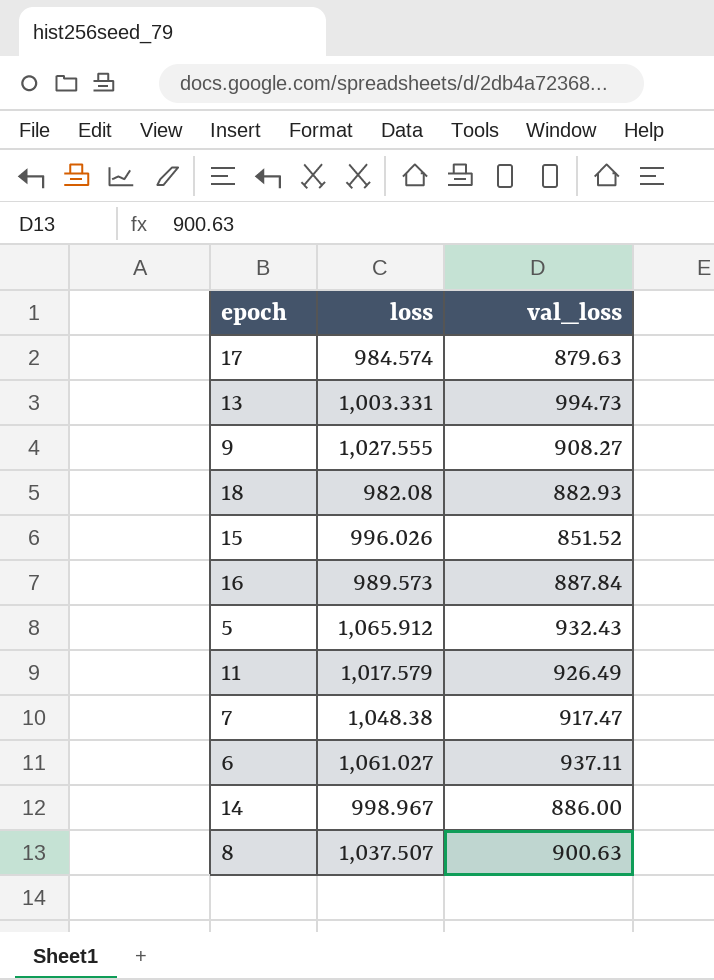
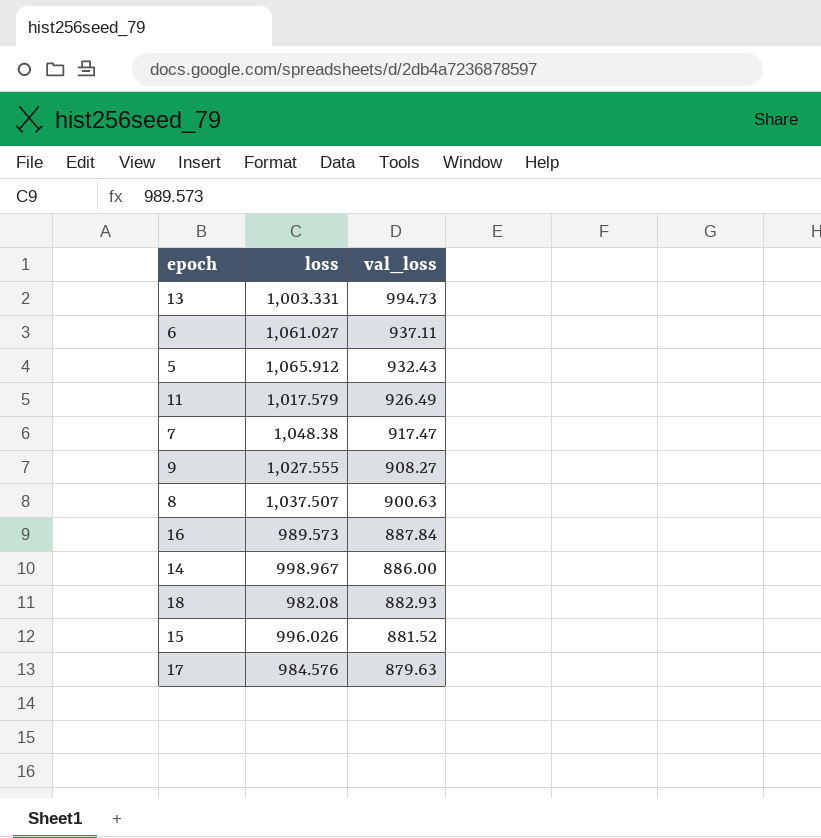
row order: none -> val_loss descending
15 | val_loss: 851.52 -> 881.52
17 | loss: 984.574 -> 984.576

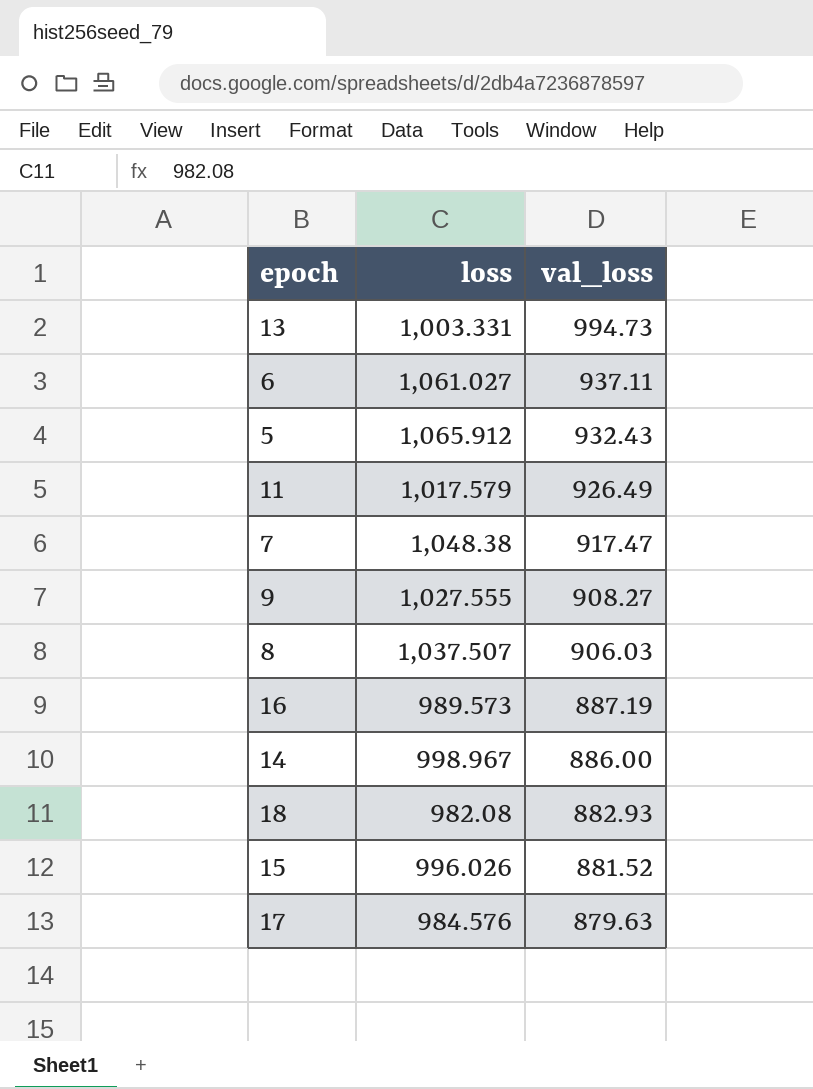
8 | val_loss: 900.63 -> 906.03
16 | val_loss: 887.84 -> 887.19

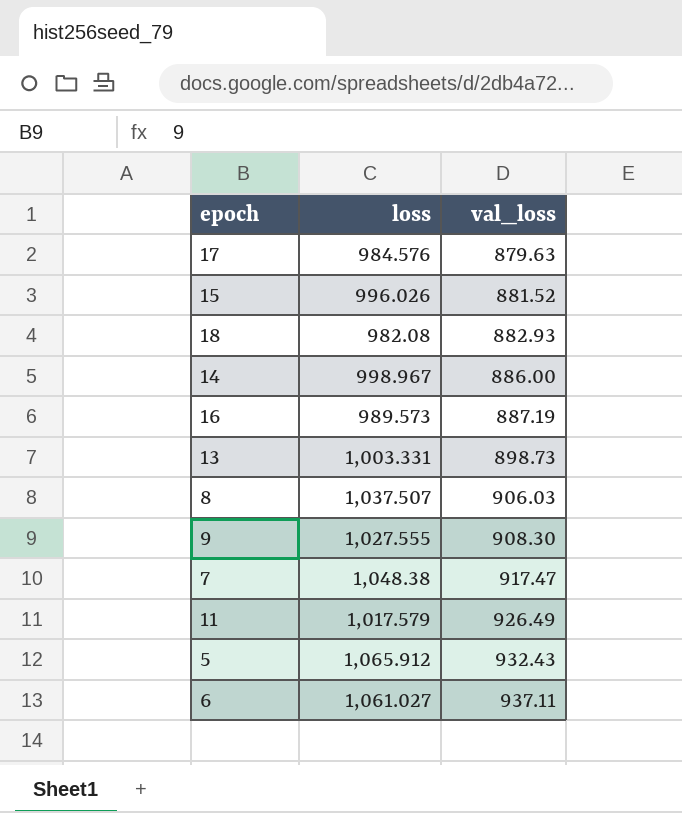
row order: val_loss descending -> val_loss ascending
13 | val_loss: 994.73 -> 898.73
9 | val_loss: 908.27 -> 908.30

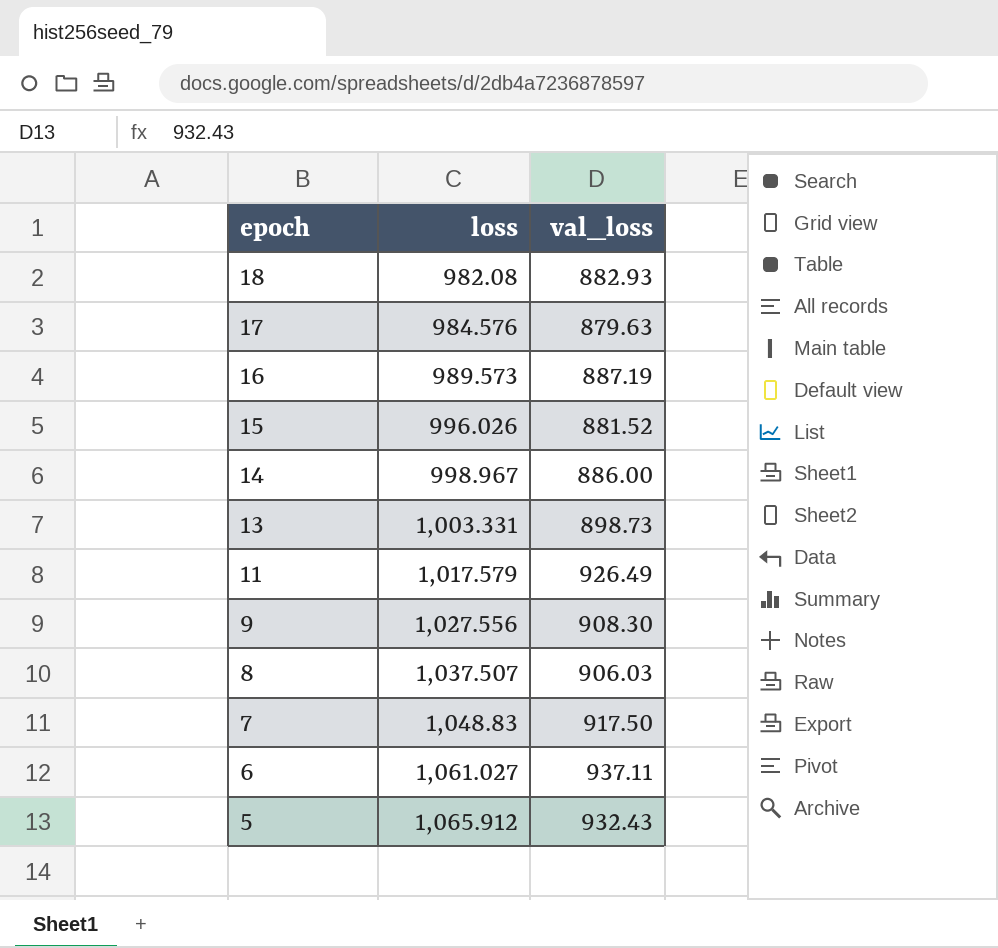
row order: val_loss ascending -> epoch descending
9 | loss: 1,027.555 -> 1,027.556
7 | loss: 1,048.38 -> 1,048.83
7 | val_loss: 917.47 -> 917.50

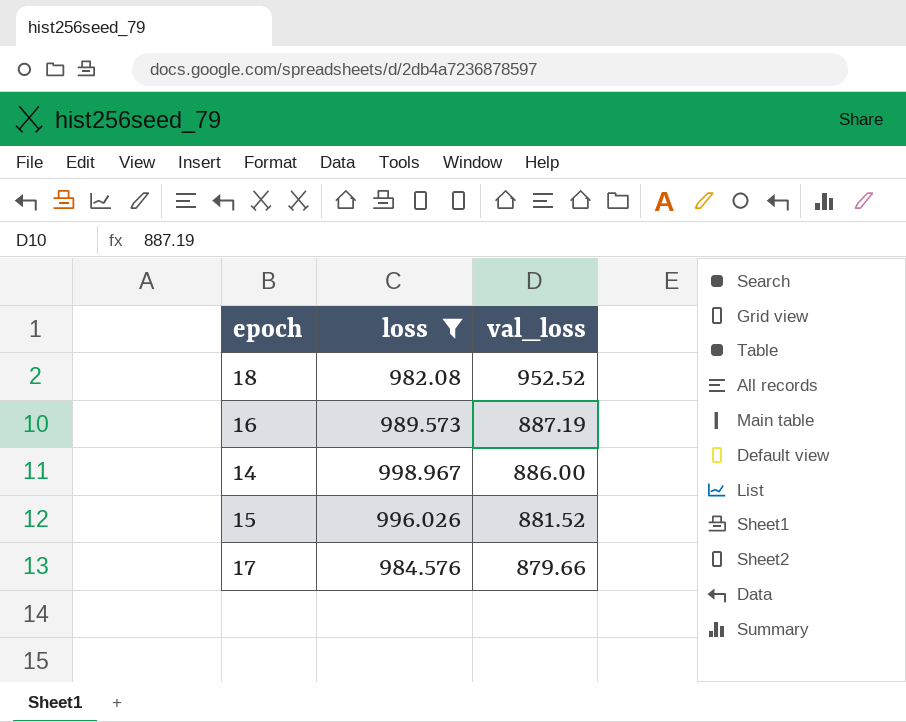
filter: none -> loss <= 998.967
row order: epoch descending -> val_loss descending
18 | val_loss: 882.93 -> 952.52
17 | val_loss: 879.63 -> 879.66

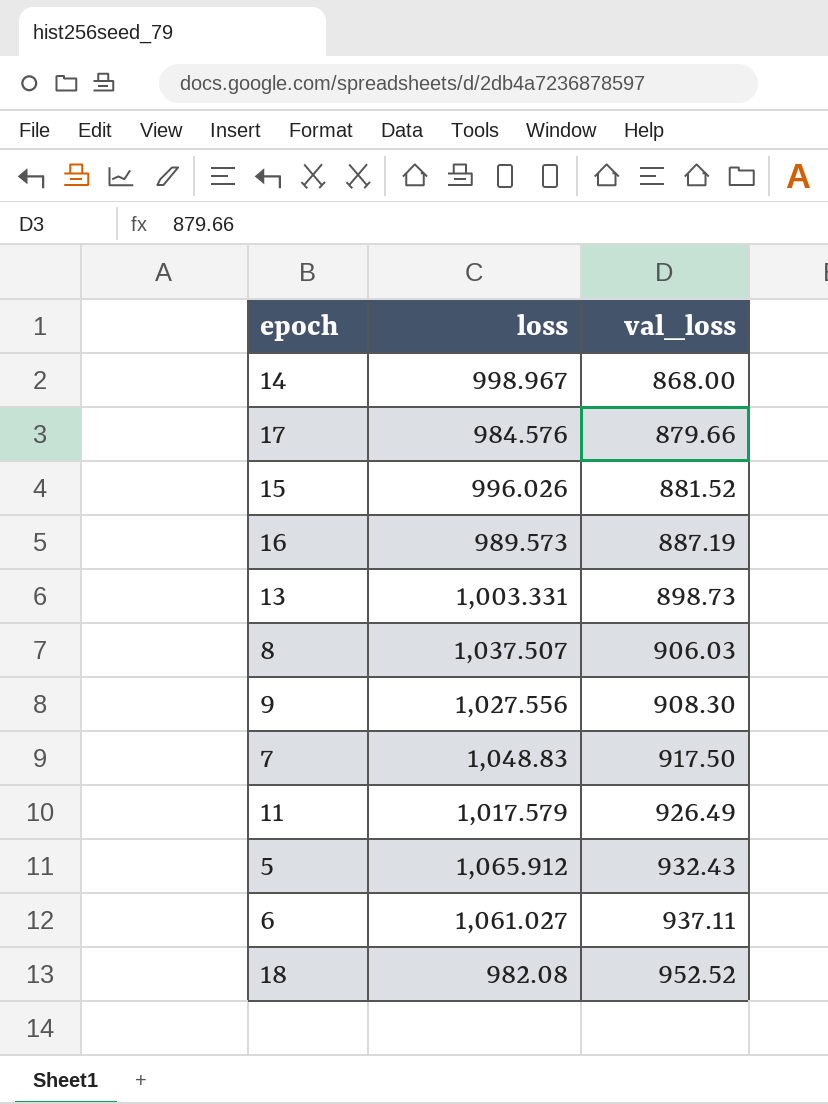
filter: loss <= 998.967 -> none
row order: val_loss descending -> val_loss ascending
14 | val_loss: 886.00 -> 868.00

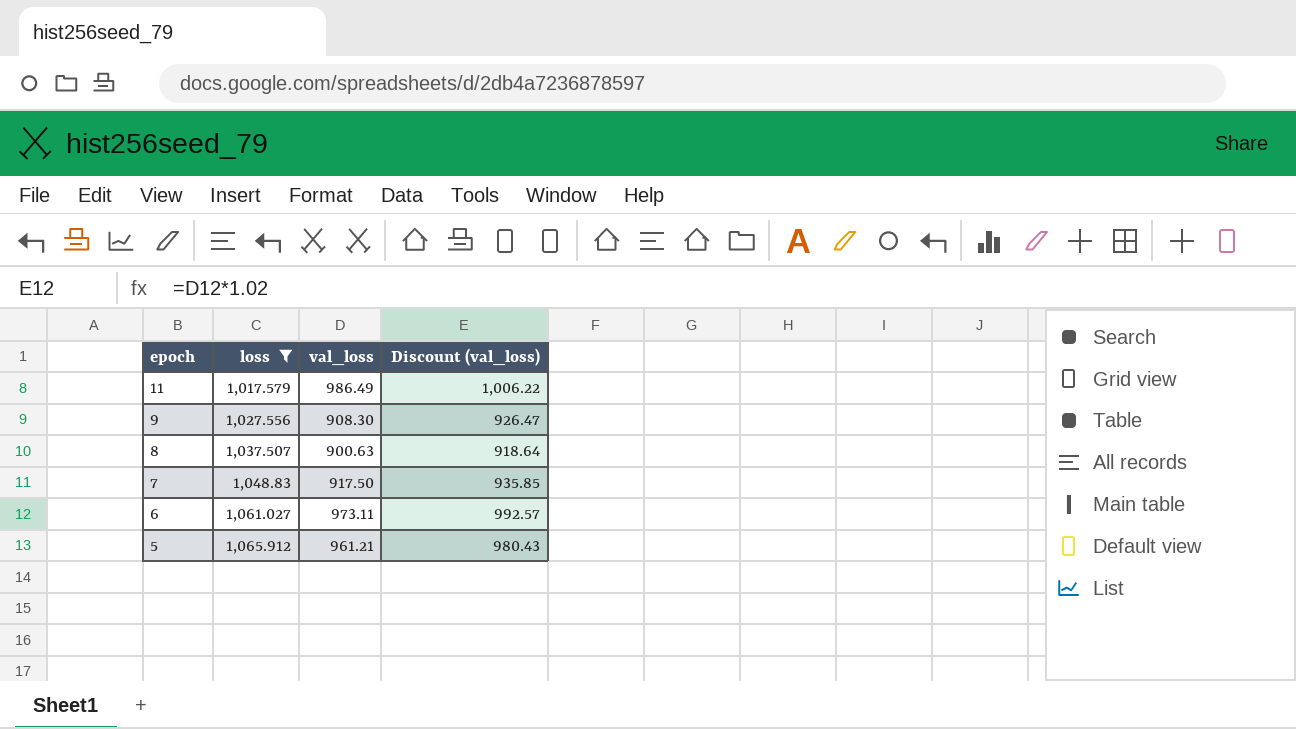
filter: none -> loss >= 1,017.579
row order: val_loss ascending -> epoch descending
column Discount (val_loss) | formula: none -> [val_loss] * 1.02
11 | val_loss: 926.49 -> 986.49
8 | val_loss: 906.03 -> 900.63
6 | val_loss: 937.11 -> 973.11
5 | val_loss: 932.43 -> 961.21

